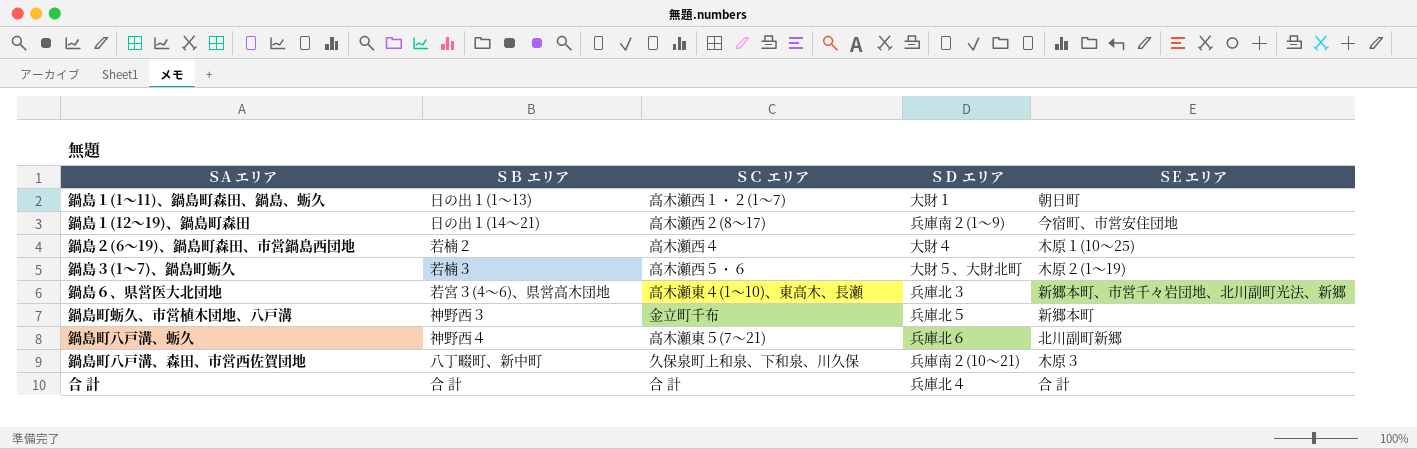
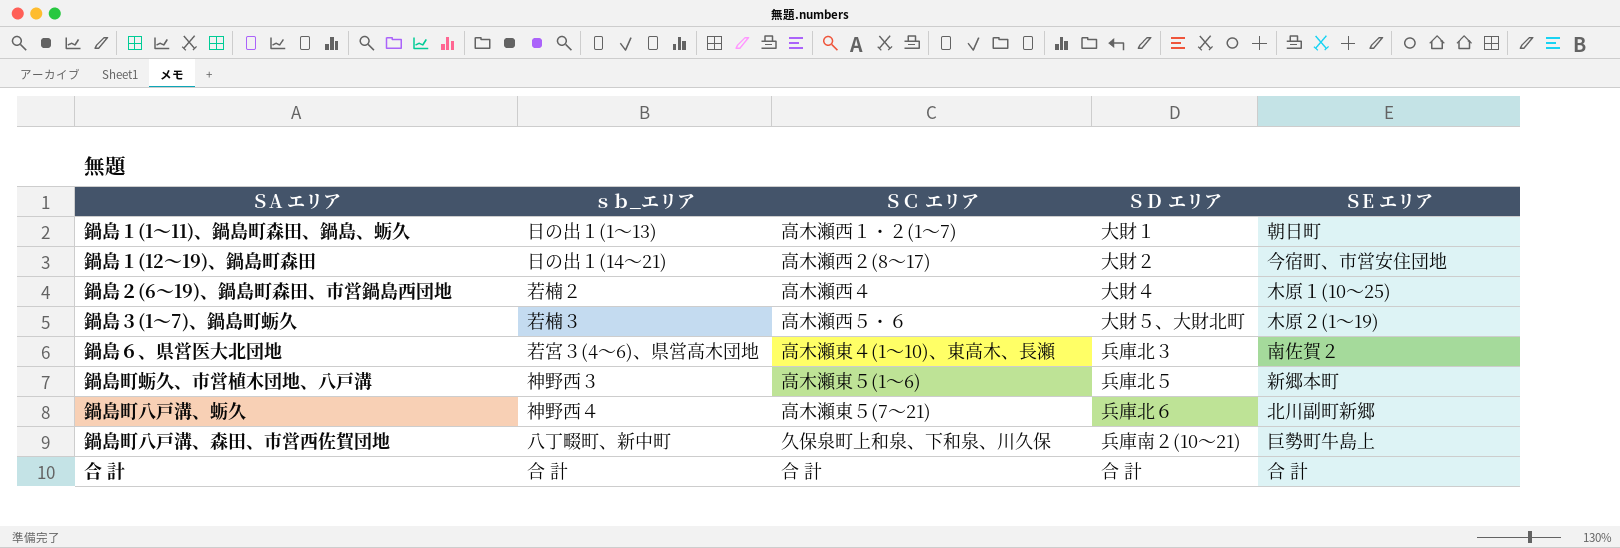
column name: ＳＢ エリア -> ｓｂ_エリア
鍋島１(12～19)、鍋島町森田 | ＳＤ エリア: 兵庫南２(1～9) -> 大財２
鍋島６、県営医大北団地 | ＳE エリア: 新郷本町、市営千々岩団地、北川副町光法、新郷 -> 南佐賀２
鍋島町蛎久、市営植木団地、八戸溝 | ＳＣ エリア: 金立町千布 -> 高木瀬東５(1～6)
鍋島町八戸溝、森田、市営西佐賀団地 | ＳE エリア: 木原３ -> 巨勢町牛島上
合 計 | ＳＤ エリア: 兵庫北４ -> 合 計

